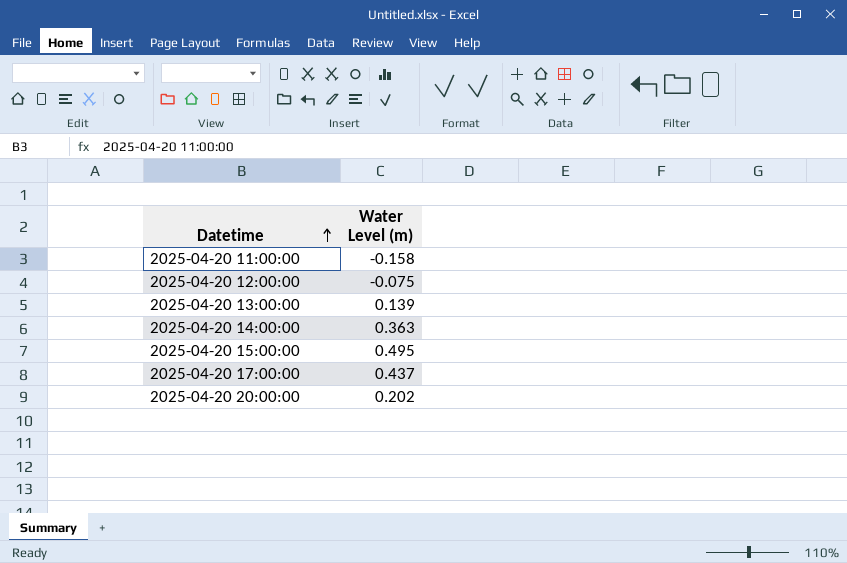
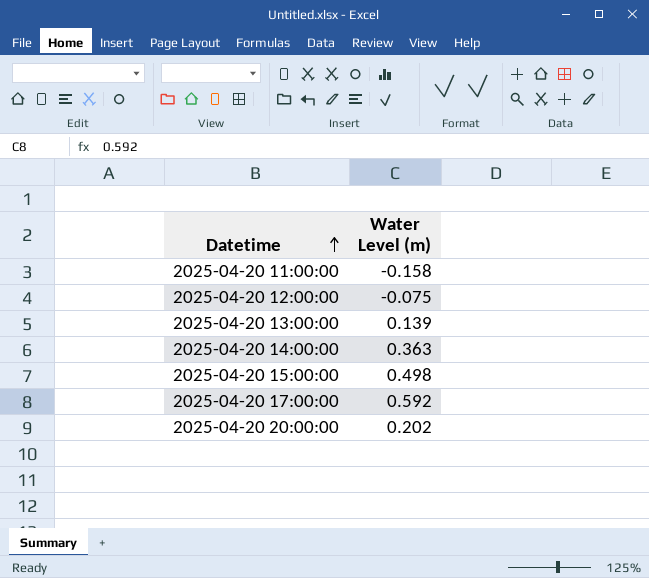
2025-04-20 15:00:00 | Water Level (m): 0.495 -> 0.498
2025-04-20 17:00:00 | Water Level (m): 0.437 -> 0.592

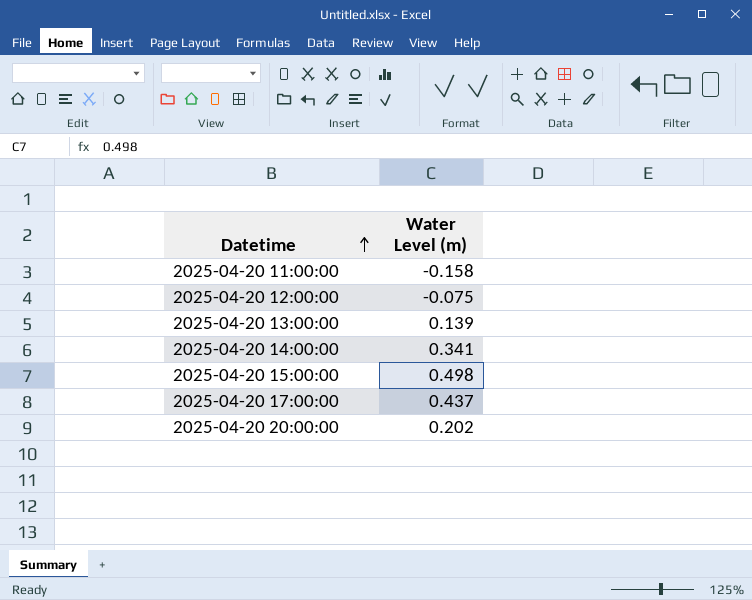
2025-04-20 14:00:00 | Water Level (m): 0.363 -> 0.341
2025-04-20 17:00:00 | Water Level (m): 0.592 -> 0.437

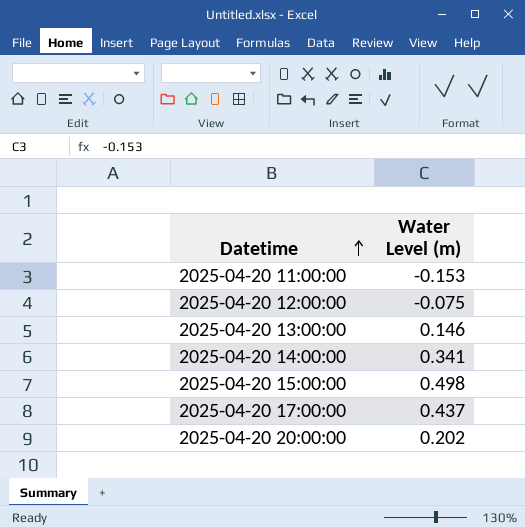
2025-04-20 11:00:00 | Water Level (m): -0.158 -> -0.153
2025-04-20 13:00:00 | Water Level (m): 0.139 -> 0.146

